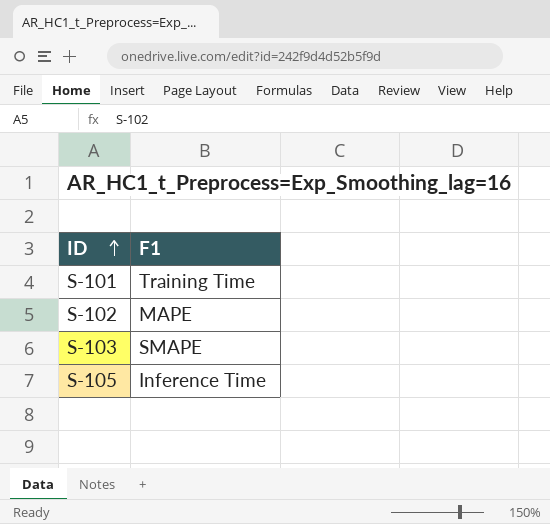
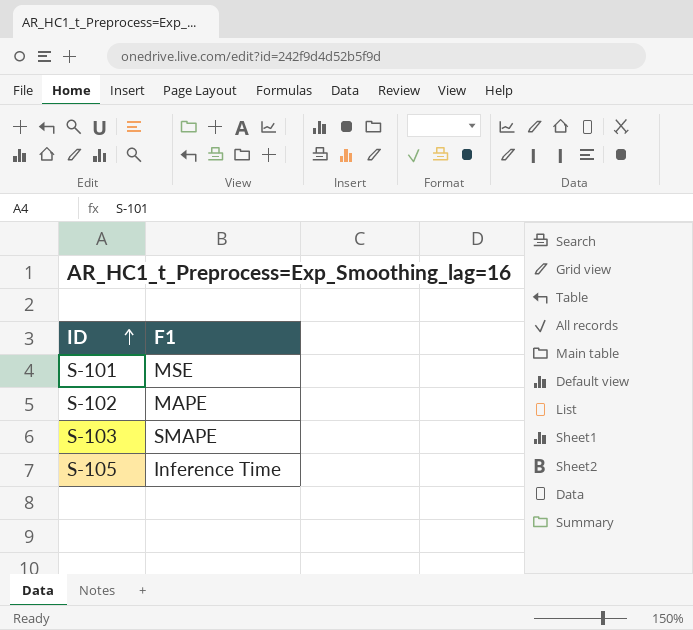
S-101 | F1: Training Time -> MSE

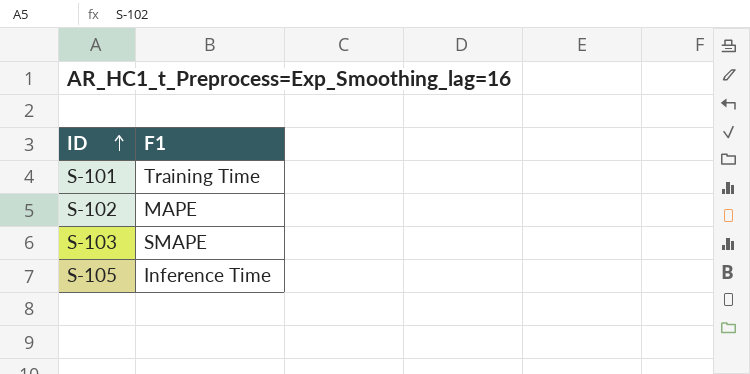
S-101 | F1: MSE -> Training Time

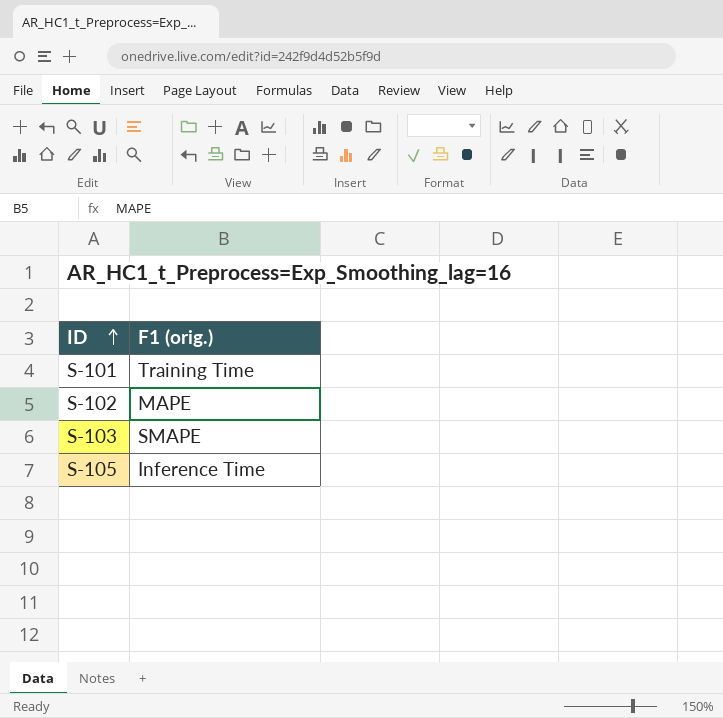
column name: F1 -> F1 (orig.)

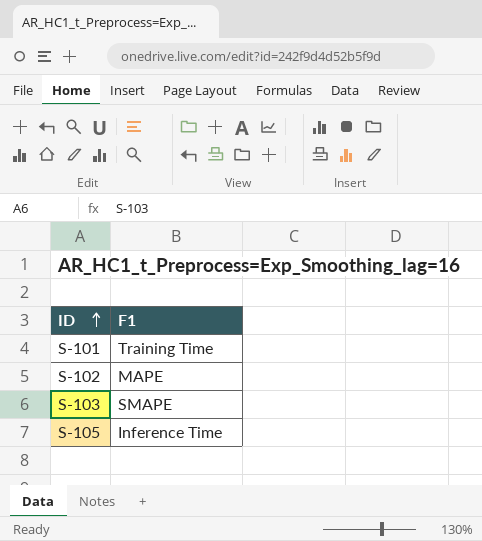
column name: F1 (orig.) -> F1

